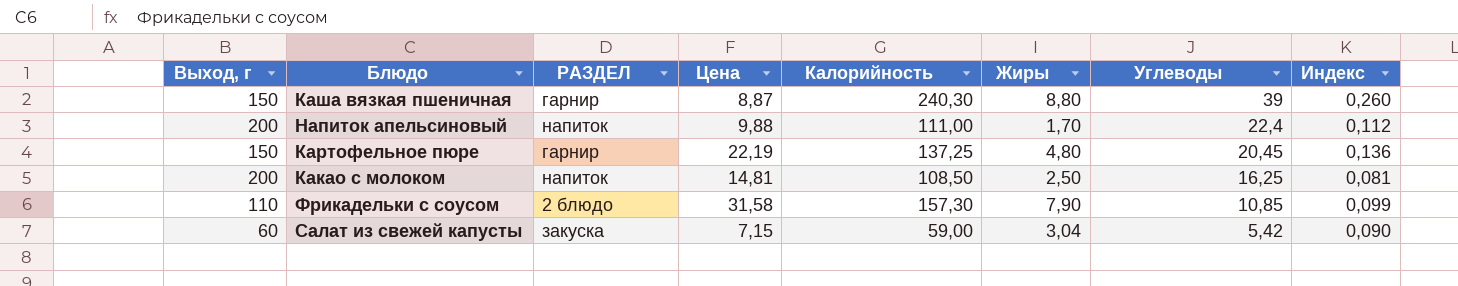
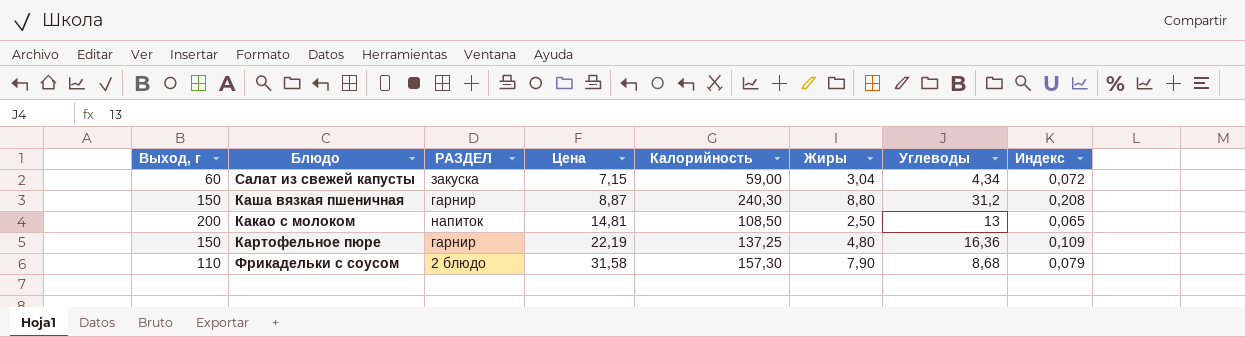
row order: Углеводы descending -> Цена ascending
row Напиток апельсиновый: 200 | напиток | 9,88 | 111,00 | 1,70 | 22,4 | 0,112 -> none
Салат из свежей капусты | Углеводы: 5,42 -> 4,34
Салат из свежей капусты | Индекс: 0,090 -> 0,072
Каша вязкая пшеничная | Углеводы: 39 -> 31,2
Каша вязкая пшеничная | Индекс: 0,260 -> 0,208
Какао с молоком | Углеводы: 16,25 -> 13
Какао с молоком | Индекс: 0,081 -> 0,065
Картофельное пюре | Углеводы: 20,45 -> 16,36
Картофельное пюре | Индекс: 0,136 -> 0,109
Фрикадельки с соусом | Углеводы: 10,85 -> 8,68
Фрикадельки с соусом | Индекс: 0,099 -> 0,079

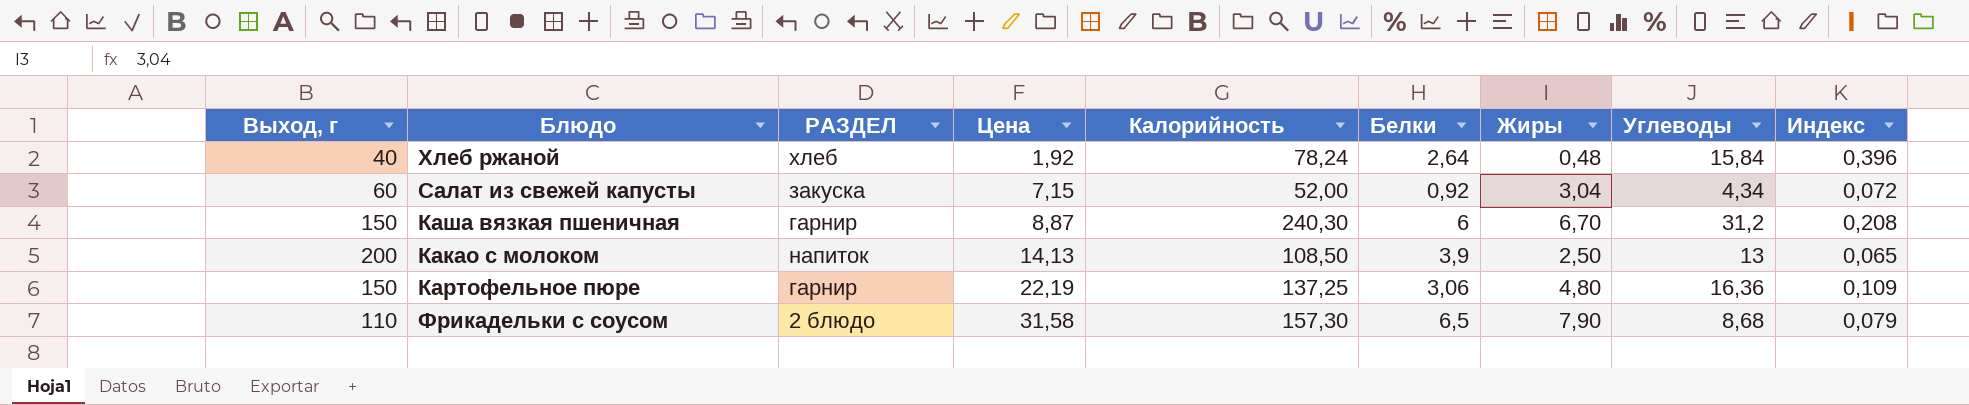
column Белки | position: none -> 6
row Хлеб ржаной: none -> 40 | хлеб | 1,92 | 78,24 | 2,64 | 0,48 | 15,84 | 0,396
Салат из свежей капусты | Калорийность: 59,00 -> 52,00
Каша вязкая пшеничная | Жиры: 8,80 -> 6,70
Какао с молоком | Цена: 14,81 -> 14,13

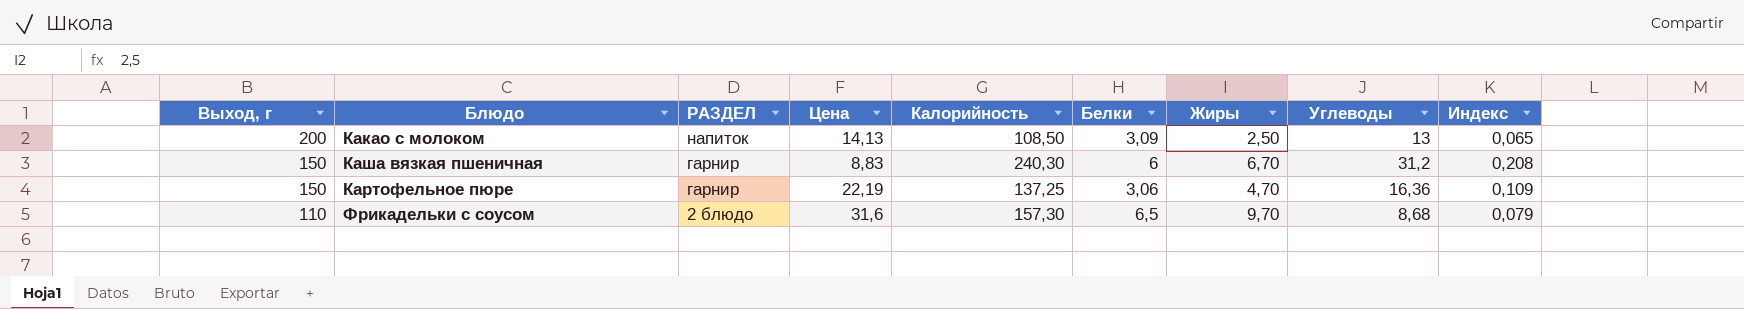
row order: Цена ascending -> Выход, г descending
row Хлеб ржаной: 40 | хлеб | 1,92 | 78,24 | 2,64 | 0,48 | 15,84 | 0,396 -> none
row Салат из свежей капусты: 60 | закуска | 7,15 | 52,00 | 0,92 | 3,04 | 4,34 | 0,072 -> none
Какао с молоком | Белки: 3,9 -> 3,09
Каша вязкая пшеничная | Цена: 8,87 -> 8,83
Картофельное пюре | Жиры: 4,80 -> 4,70
Фрикадельки с соусом | Цена: 31,58 -> 31,6
Фрикадельки с соусом | Жиры: 7,90 -> 9,70

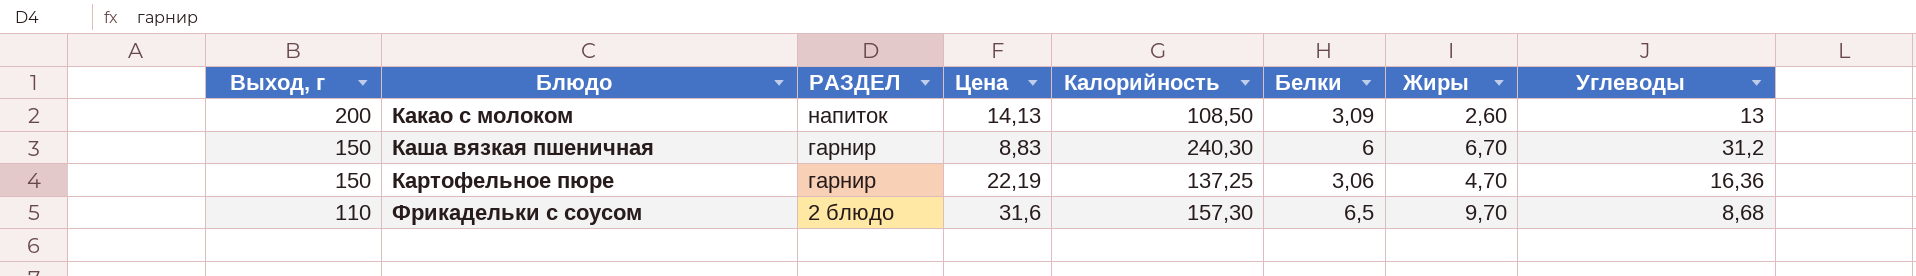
column Индекс | formula: [Углеводы] / [Выход, г] -> none
Какао с молоком | Жиры: 2,50 -> 2,60

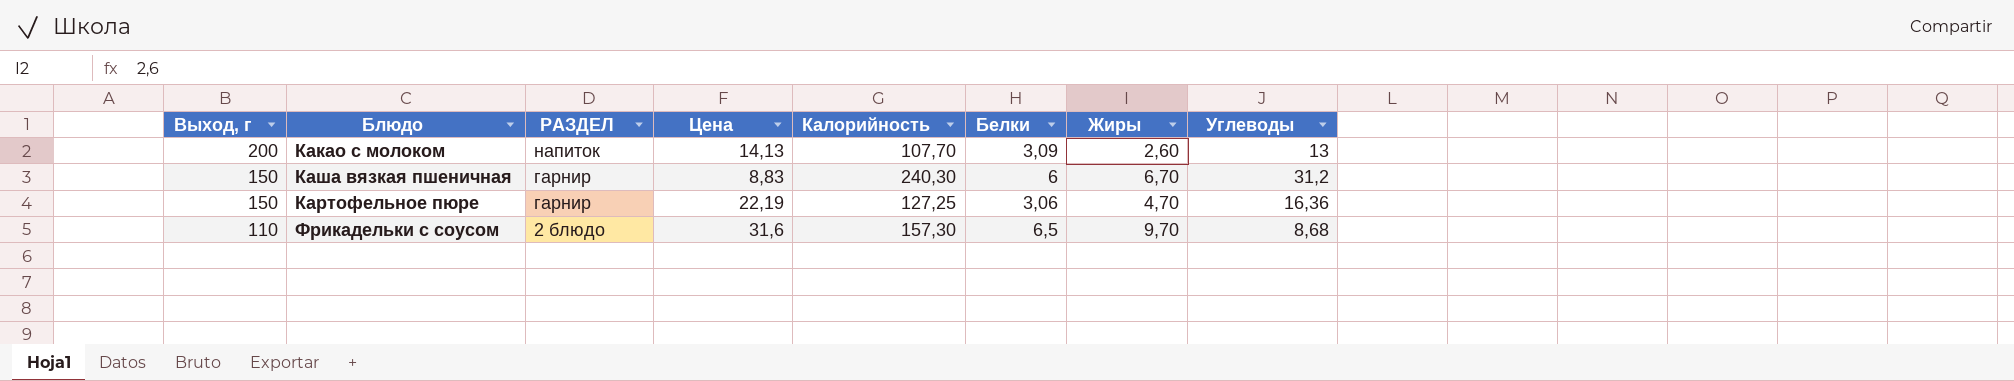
Какао с молоком | Калорийность: 108,50 -> 107,70
Картофельное пюре | Калорийность: 137,25 -> 127,25

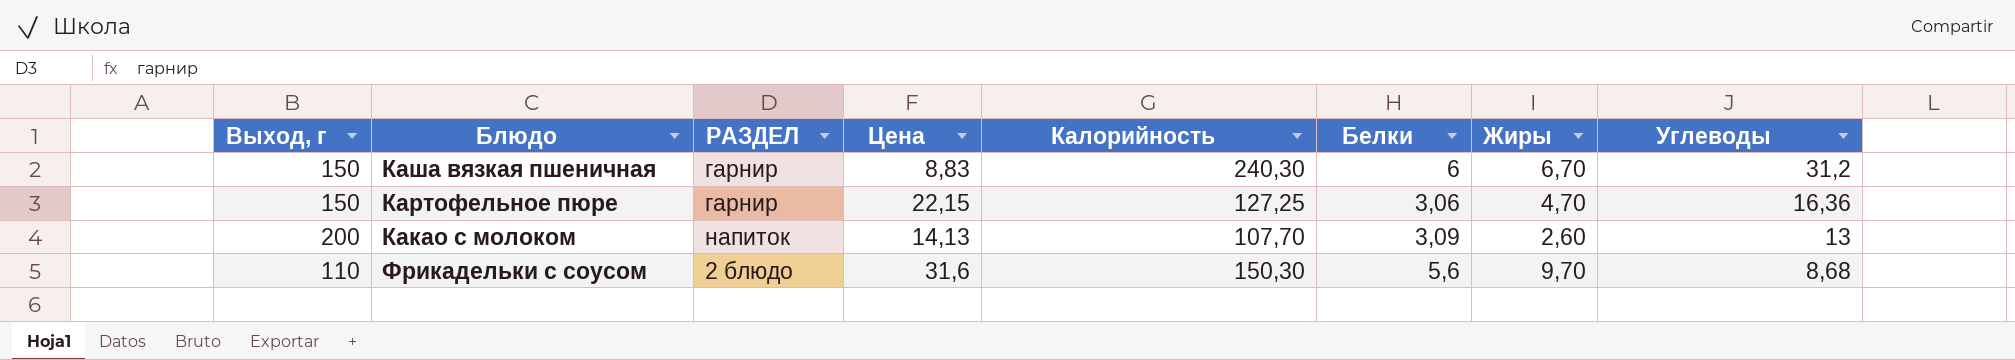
row order: Выход, г descending -> Углеводы descending
Картофельное пюре | Цена: 22,19 -> 22,15
Фрикадельки с соусом | Калорийность: 157,30 -> 150,30
Фрикадельки с соусом | Белки: 6,5 -> 5,6

